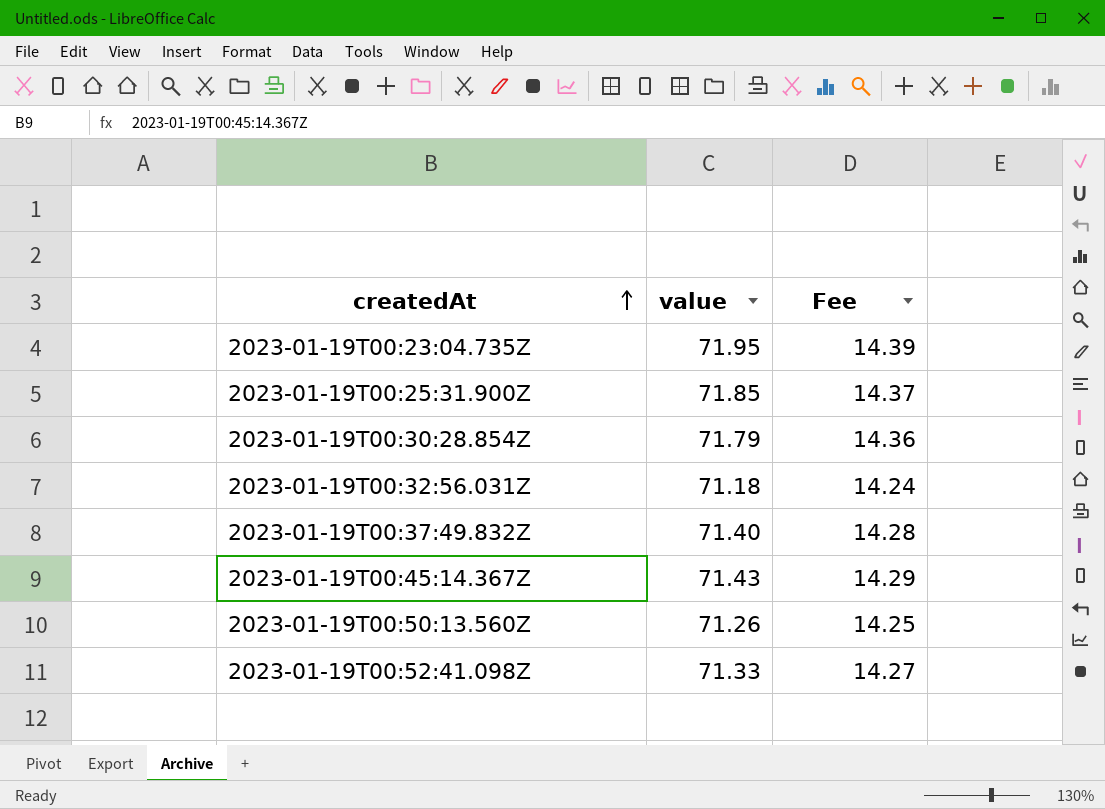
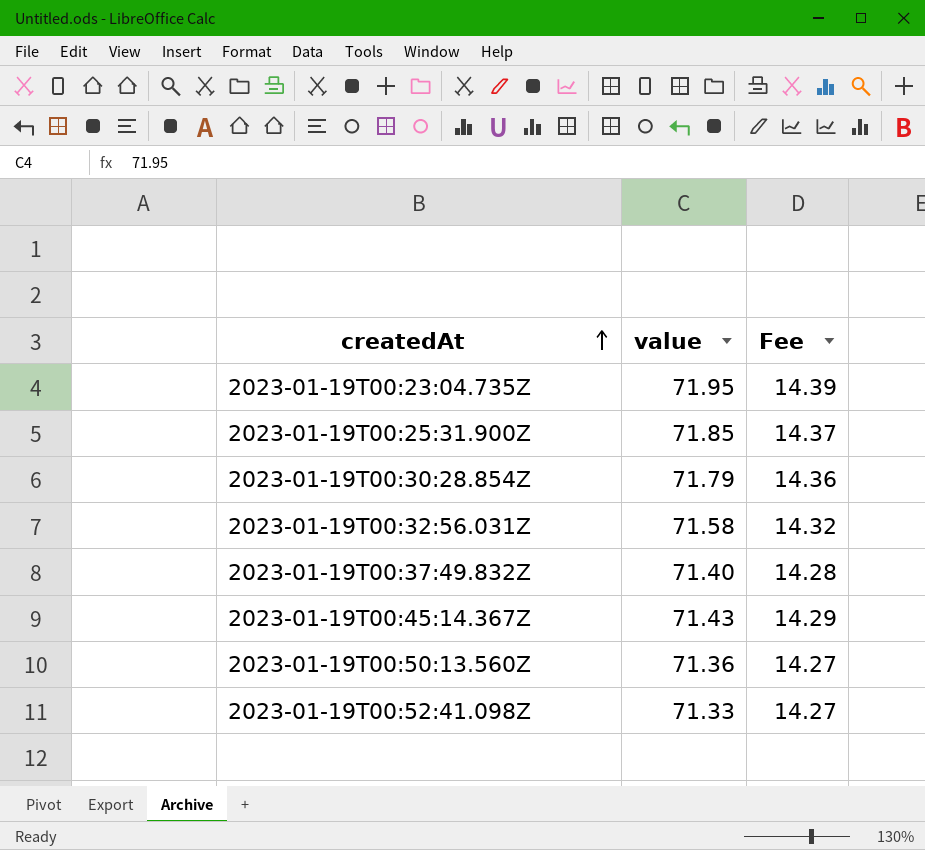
2023-01-19T00:32:56.031Z | value: 71.18 -> 71.58
2023-01-19T00:32:56.031Z | Fee: 14.24 -> 14.32
2023-01-19T00:50:13.560Z | value: 71.26 -> 71.36
2023-01-19T00:50:13.560Z | Fee: 14.25 -> 14.27

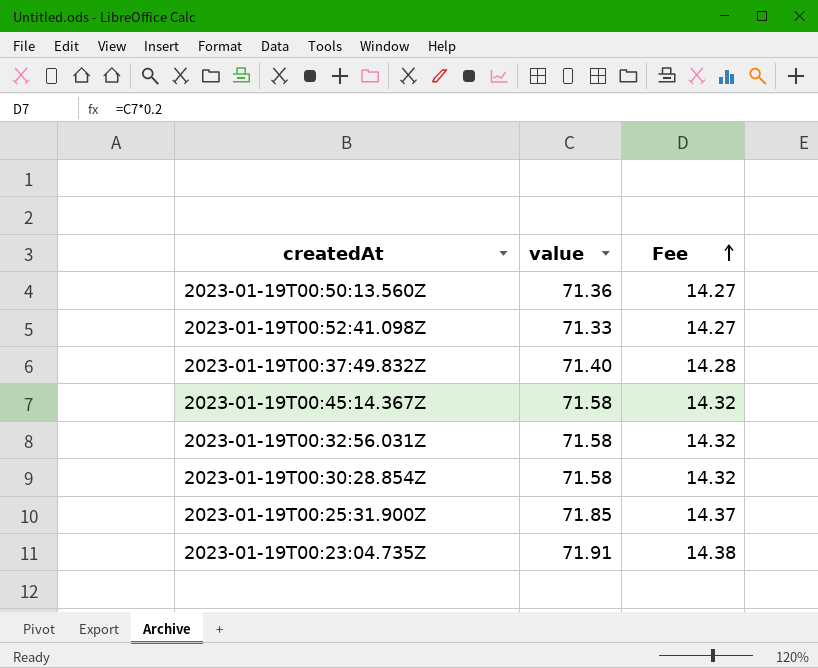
row order: createdAt ascending -> Fee ascending
2023-01-19T00:45:14.367Z | value: 71.43 -> 71.58
2023-01-19T00:45:14.367Z | Fee: 14.29 -> 14.32
2023-01-19T00:30:28.854Z | value: 71.79 -> 71.58
2023-01-19T00:30:28.854Z | Fee: 14.36 -> 14.32
2023-01-19T00:23:04.735Z | value: 71.95 -> 71.91
2023-01-19T00:23:04.735Z | Fee: 14.39 -> 14.38

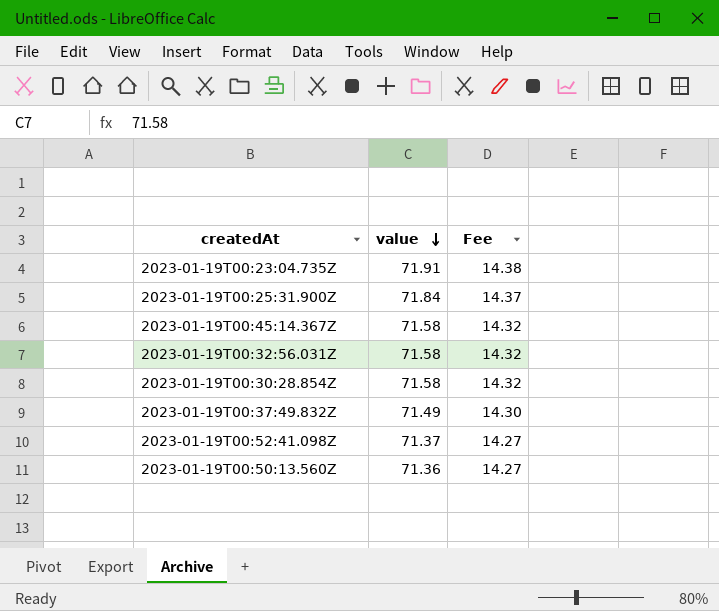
row order: Fee ascending -> value descending
2023-01-19T00:25:31.900Z | value: 71.85 -> 71.84
2023-01-19T00:37:49.832Z | value: 71.40 -> 71.49
2023-01-19T00:37:49.832Z | Fee: 14.28 -> 14.30
2023-01-19T00:52:41.098Z | value: 71.33 -> 71.37

